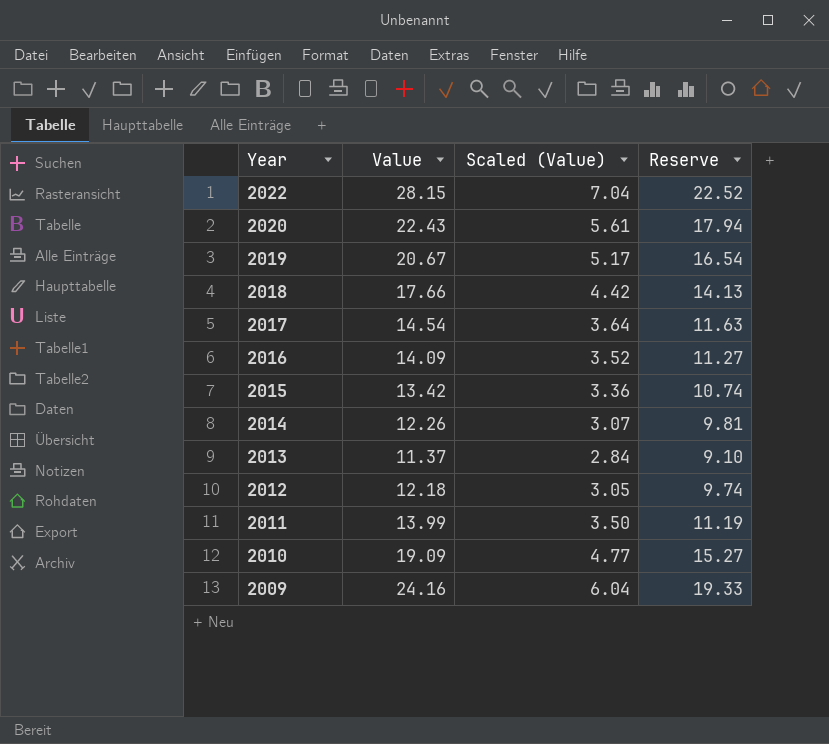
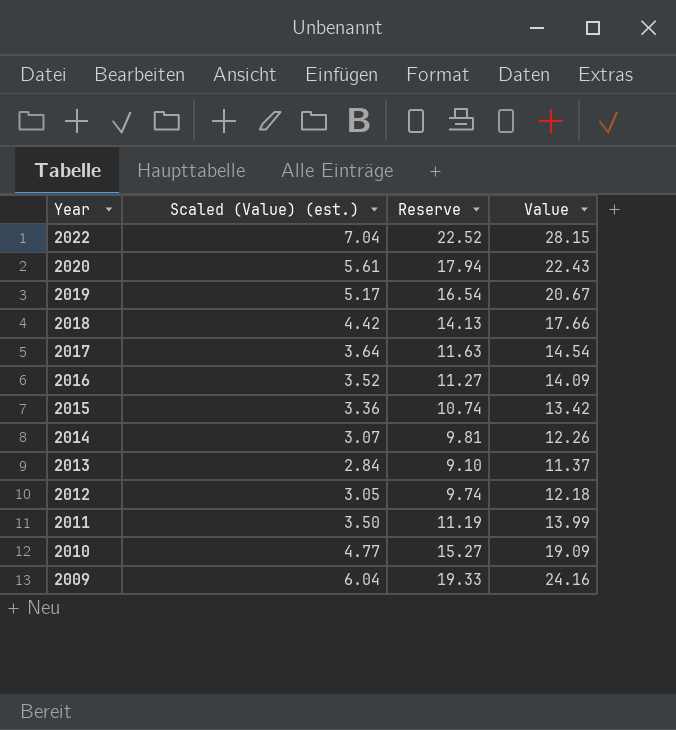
column name: Scaled (Value) -> Scaled (Value) (est.)
column Value | position: 2 -> 4

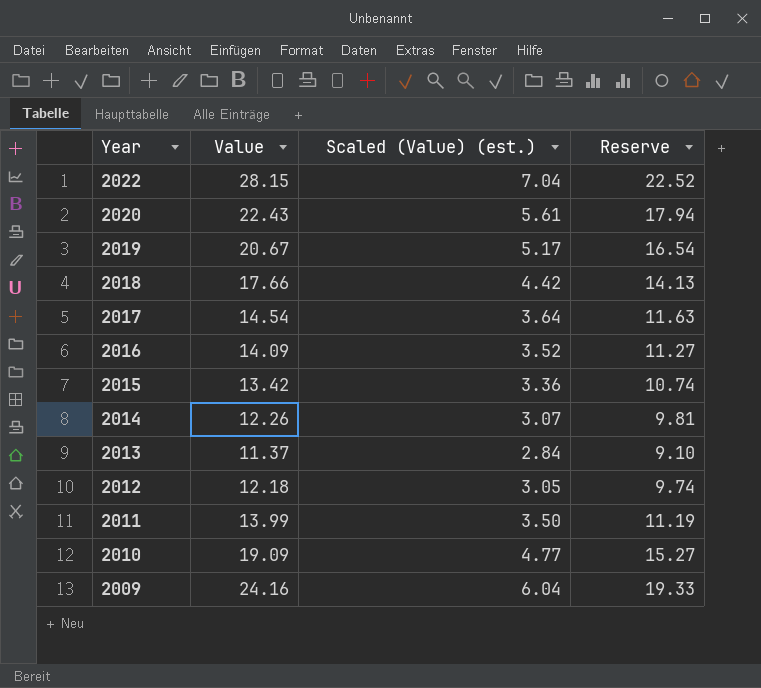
column Value | position: 4 -> 2

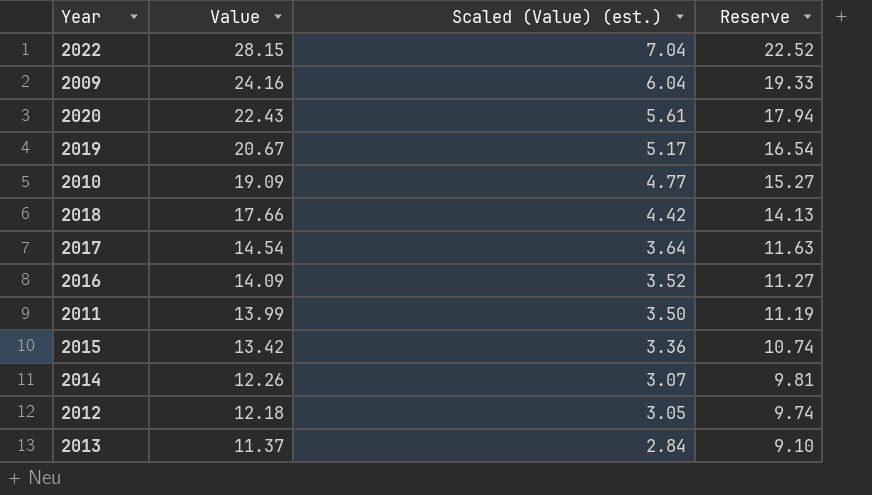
row order: Year descending -> Value descending

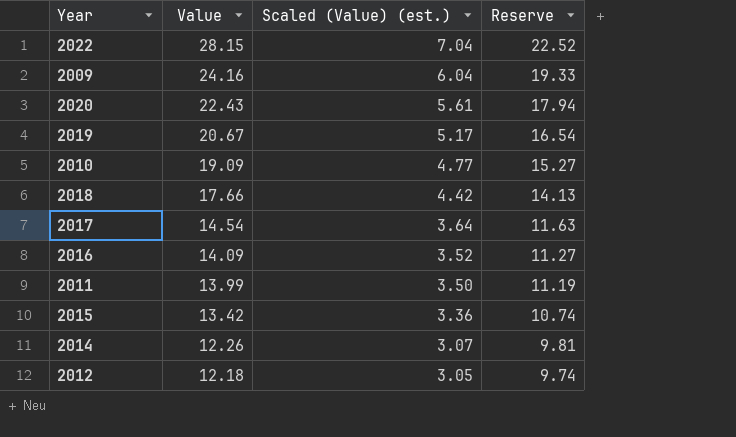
row 2013: 11.37 | 2.84 | 9.10 -> none

